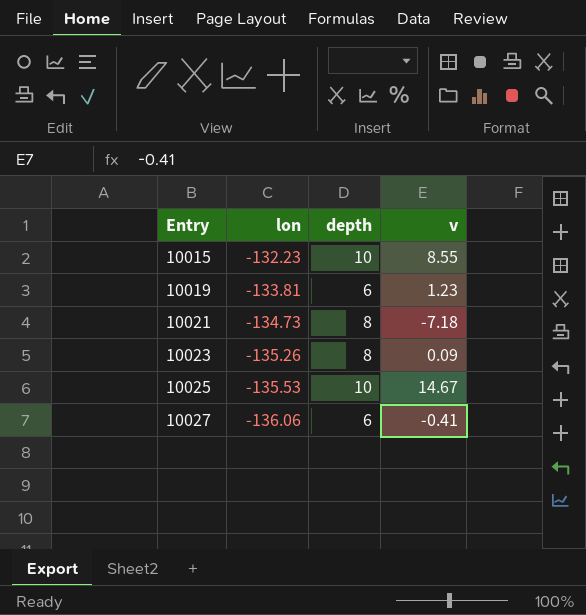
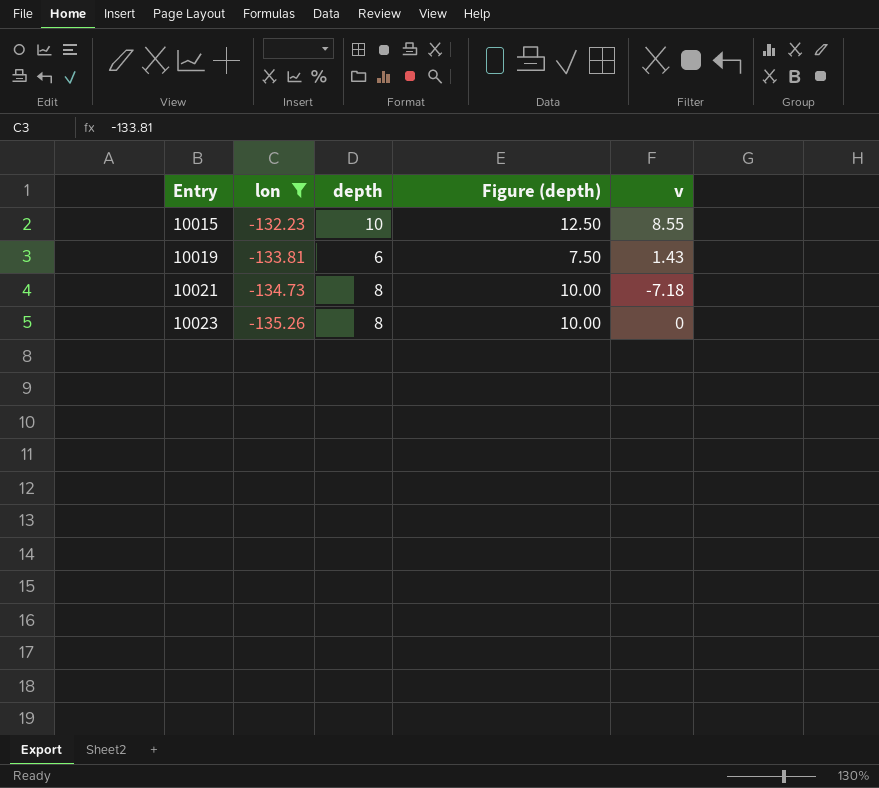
filter: none -> lon >= -135.26
column Figure (depth) | formula: none -> [depth] * 1.25
10019 | v: 1.23 -> 1.43
10023 | v: 0.09 -> 0

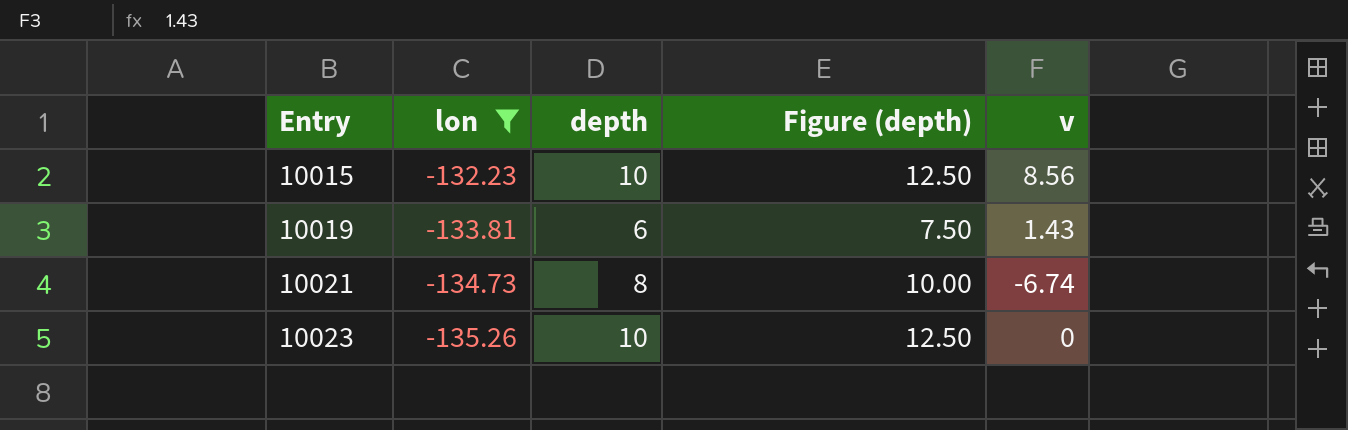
10015 | v: 8.55 -> 8.56
10021 | v: -7.18 -> -6.74
10023 | depth: 8 -> 10
10023 | Figure (depth): 10.00 -> 12.50

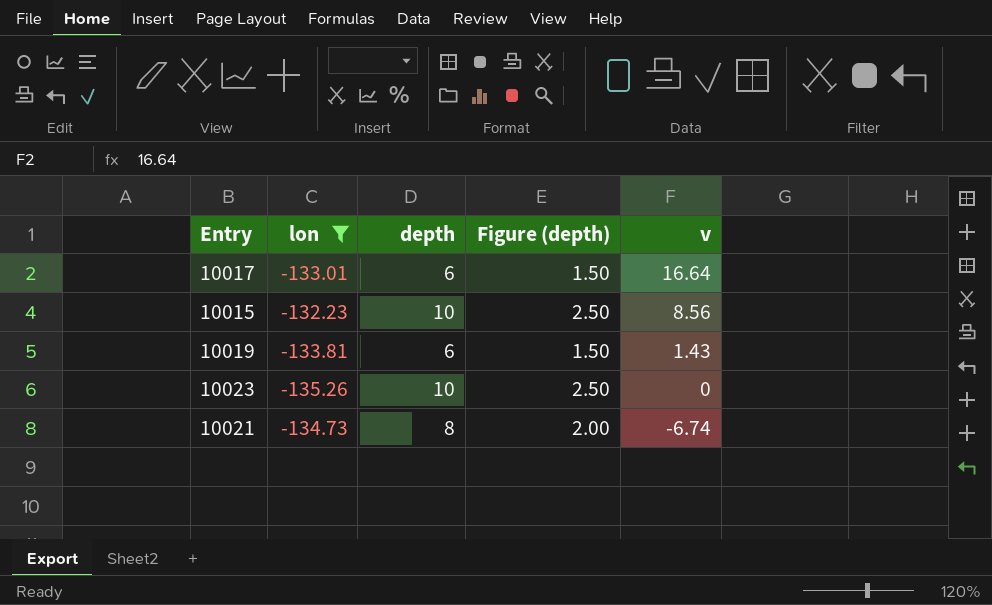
row order: Entry ascending -> v descending
column Figure (depth) | formula: [depth] * 1.25 -> [depth] * 0.25
row 10017: none -> -133.01 | 6 | 1.50 | 16.64

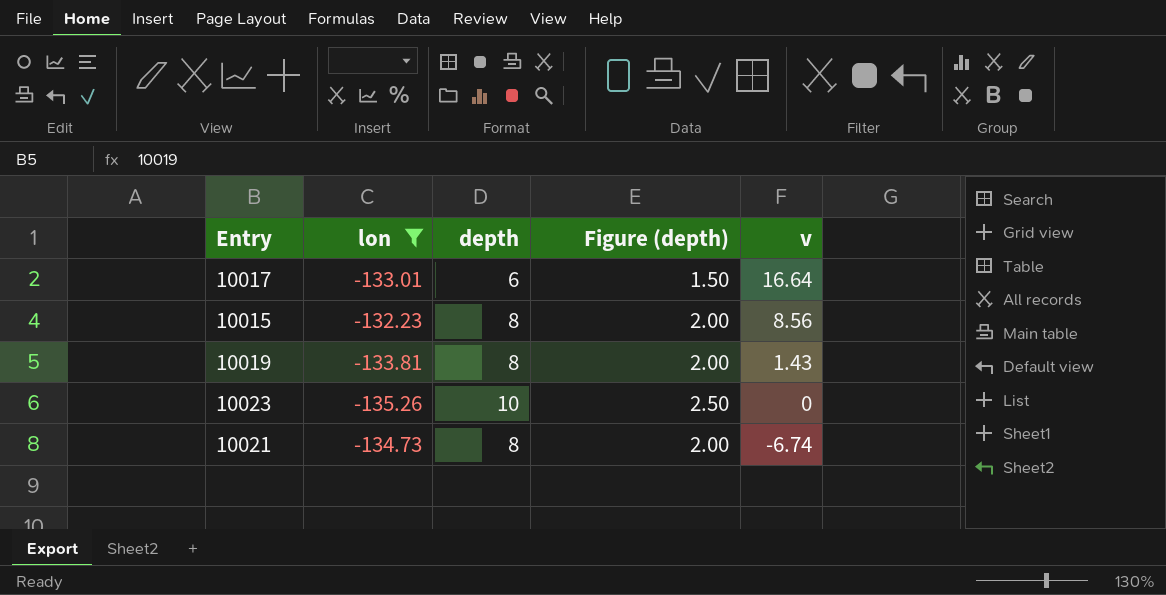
10015 | depth: 10 -> 8
10015 | Figure (depth): 2.50 -> 2.00
10019 | depth: 6 -> 8
10019 | Figure (depth): 1.50 -> 2.00

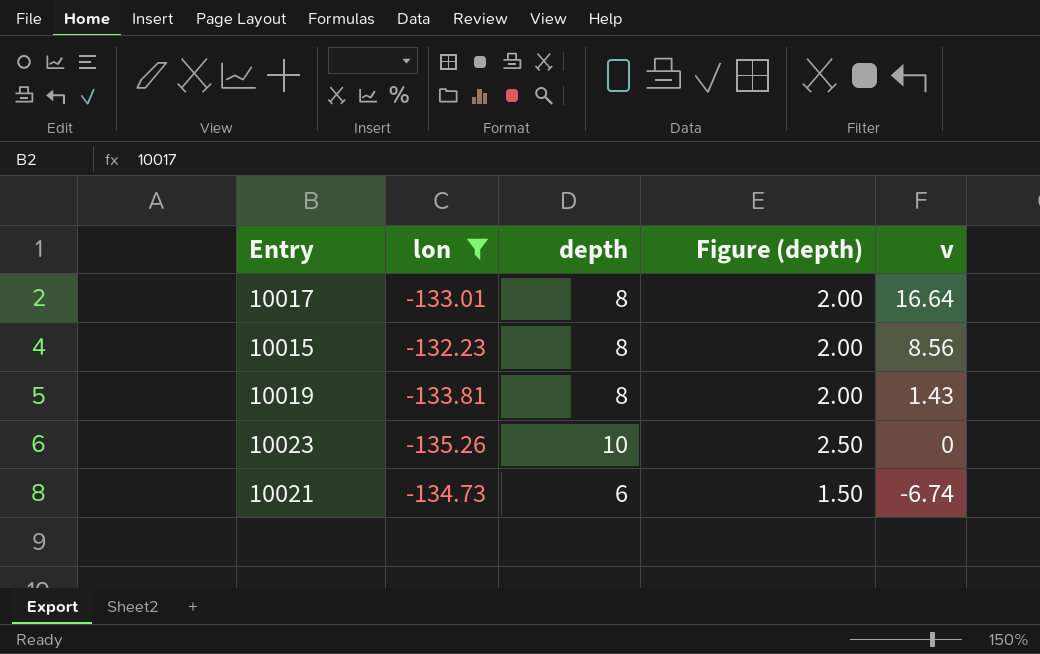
10017 | depth: 6 -> 8
10017 | Figure (depth): 1.50 -> 2.00
10021 | depth: 8 -> 6
10021 | Figure (depth): 2.00 -> 1.50

